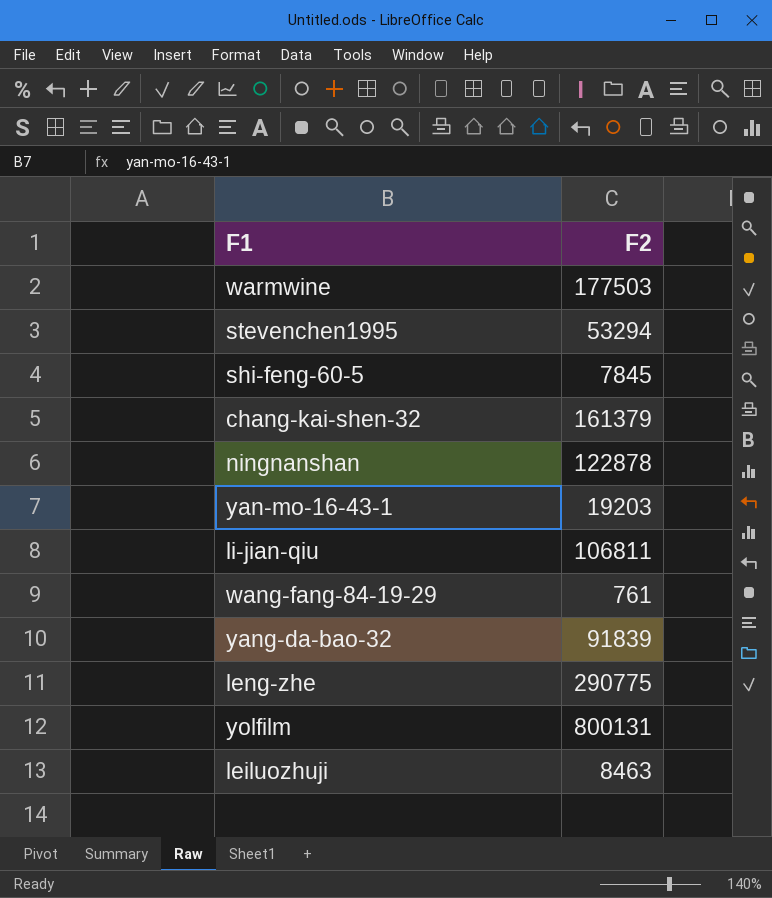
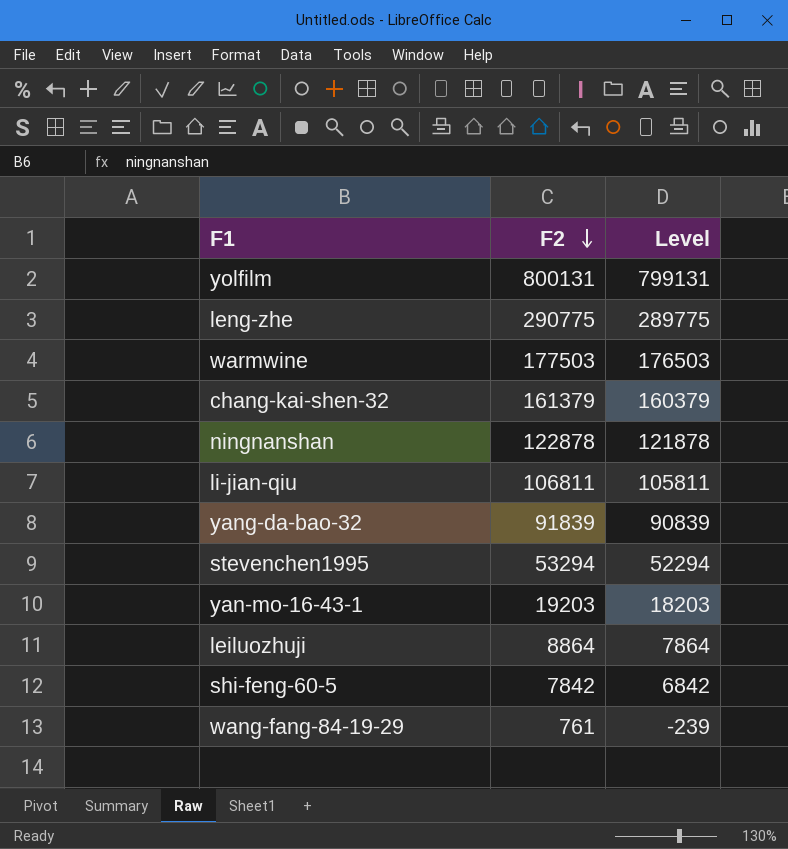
row order: none -> F2 descending
column Level | formula: none -> [F2] - 1000
leiluozhuji | F2: 8463 -> 8864
shi-feng-60-5 | F2: 7845 -> 7842

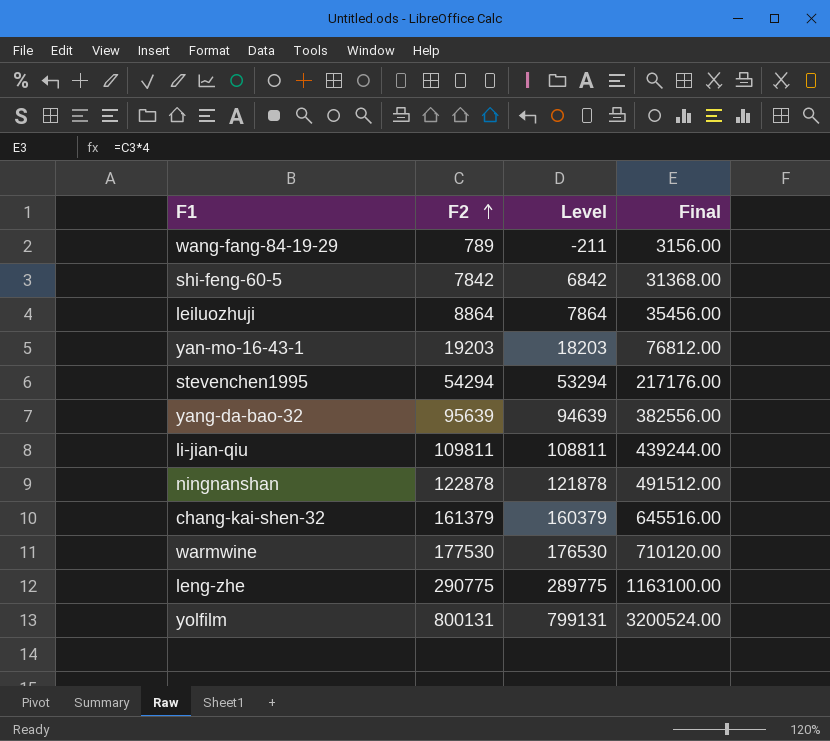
row order: F2 descending -> F2 ascending
column Final | formula: none -> [F2] * 4
wang-fang-84-19-29 | F2: 761 -> 789
wang-fang-84-19-29 | Level: -239 -> -211
stevenchen1995 | F2: 53294 -> 54294
stevenchen1995 | Level: 52294 -> 53294
yang-da-bao-32 | F2: 91839 -> 95639
yang-da-bao-32 | Level: 90839 -> 94639
li-jian-qiu | F2: 106811 -> 109811
li-jian-qiu | Level: 105811 -> 108811
warmwine | F2: 177503 -> 177530
warmwine | Level: 176503 -> 176530

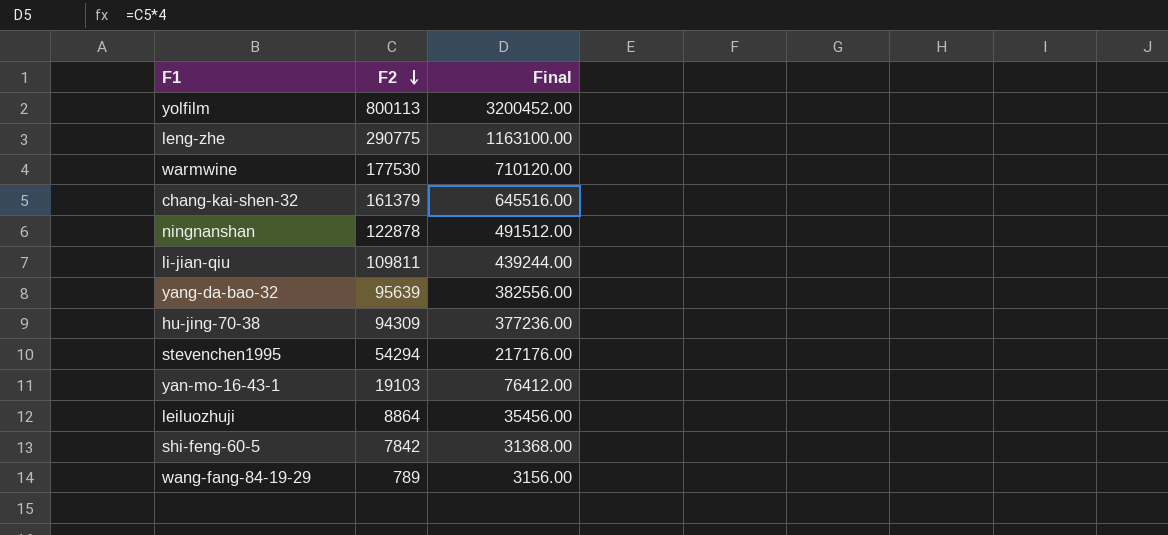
row order: F2 ascending -> F2 descending
column Level | formula: [F2] - 1000 -> none
yolfilm | F2: 800131 -> 800113
yolfilm | Final: 3200524.00 -> 3200452.00
row hu-jing-70-38: none -> 94309 | 377236.00
yan-mo-16-43-1 | F2: 19203 -> 19103
yan-mo-16-43-1 | Final: 76812.00 -> 76412.00

